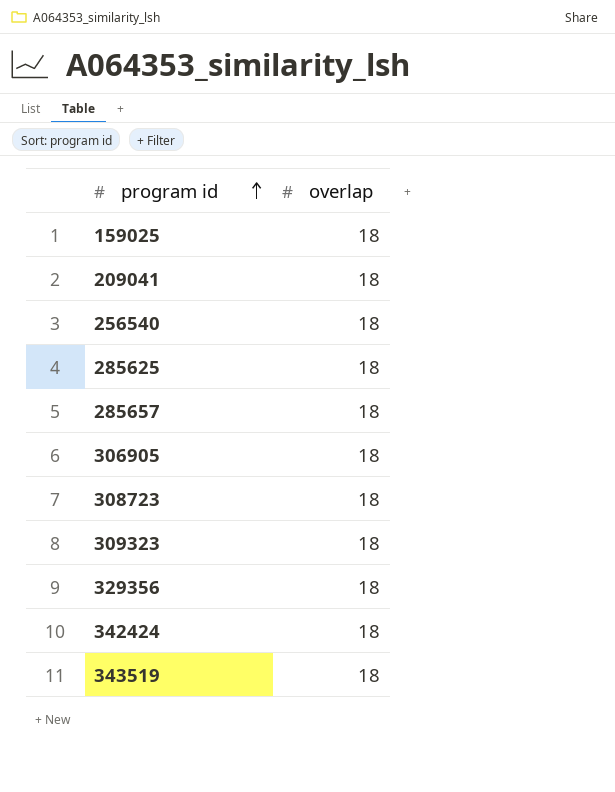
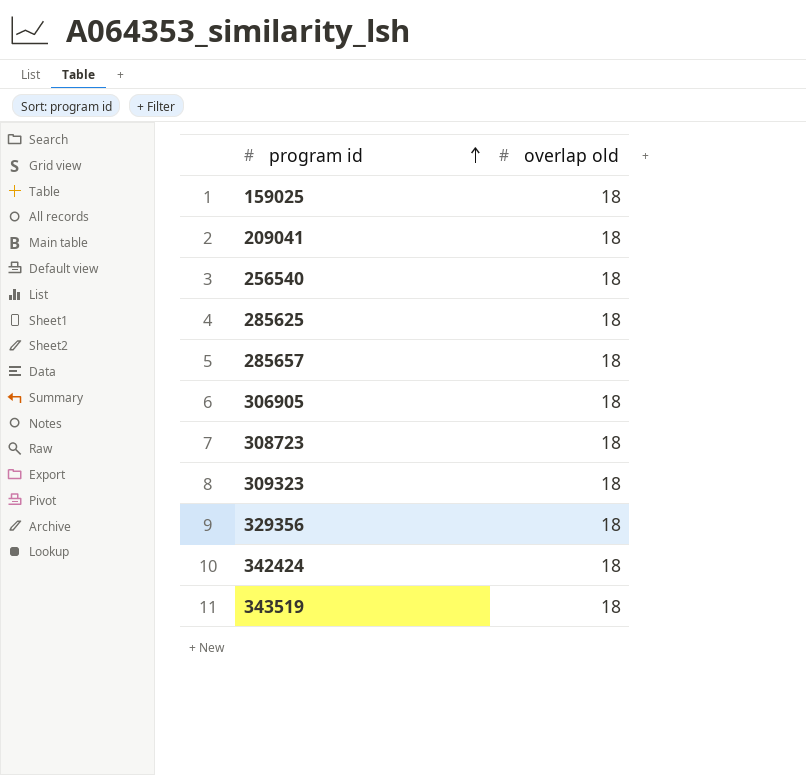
column name: overlap -> overlap old

